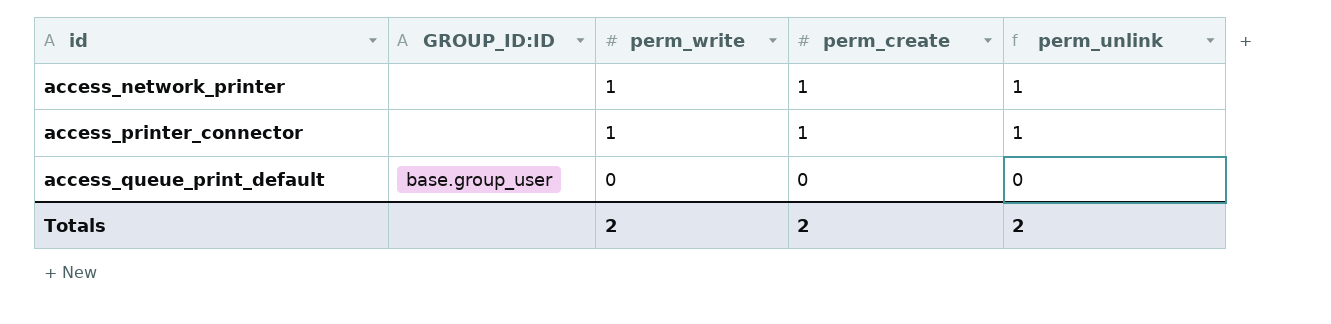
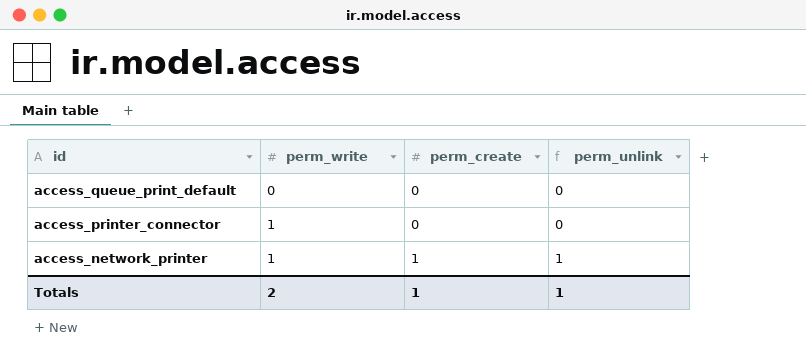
row order: id ascending -> id descending
column GROUP_ID:ID | position: 2 -> none
access_printer_connector | perm_create: 1 -> 0
access_printer_connector | perm_unlink: 1 -> 0
Totals | perm_create: 2 -> 1
Totals | perm_unlink: 2 -> 1

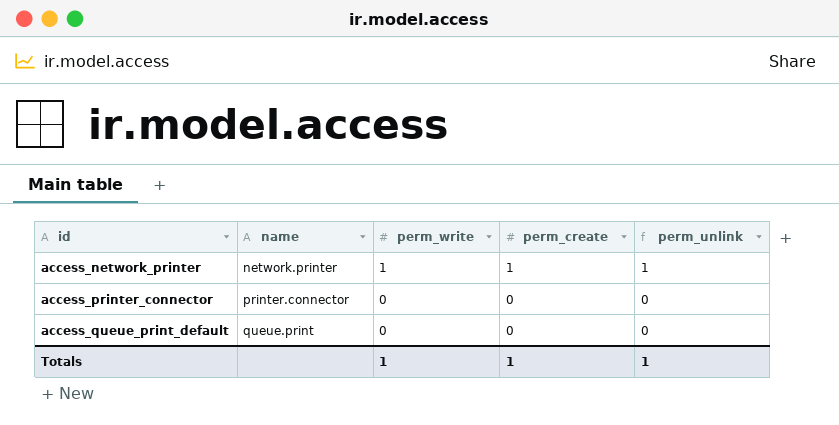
row order: id descending -> id ascending
column name | position: none -> 2
access_printer_connector | perm_write: 1 -> 0
Totals | perm_write: 2 -> 1

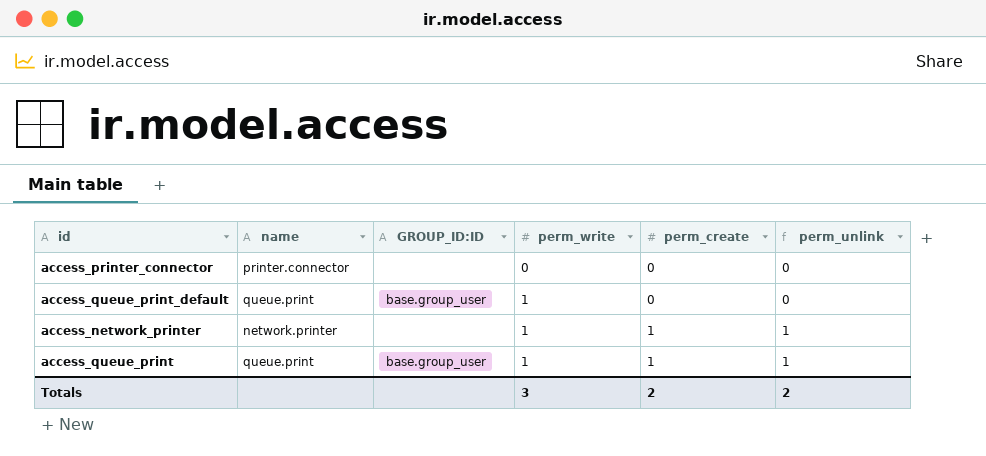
row order: id ascending -> perm_write ascending
column GROUP_ID:ID | position: none -> 3
access_queue_print_default | perm_write: 0 -> 1
row access_queue_print: none -> queue.print | base.group_user | 1 | 1 | 1
Totals | perm_write: 1 -> 3
Totals | perm_create: 1 -> 2
Totals | perm_unlink: 1 -> 2

